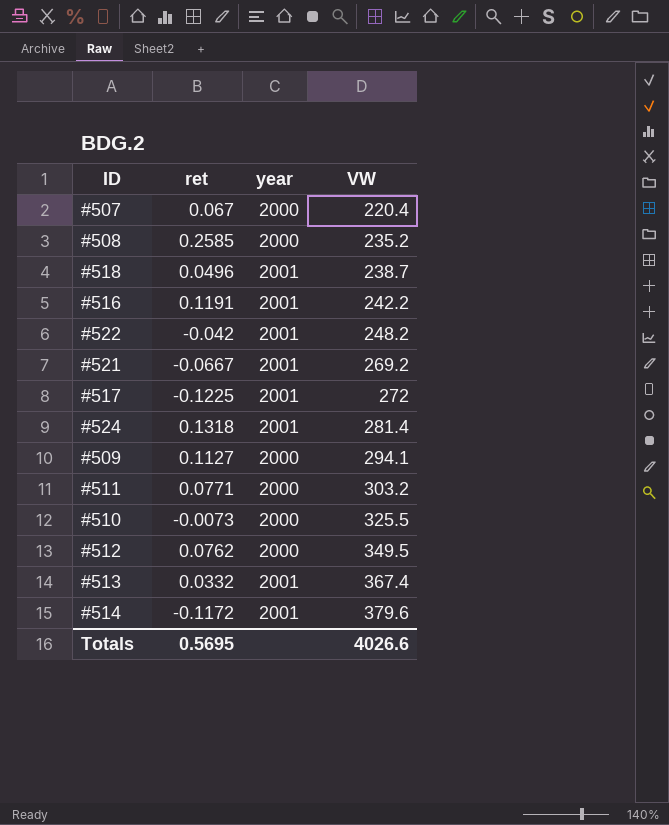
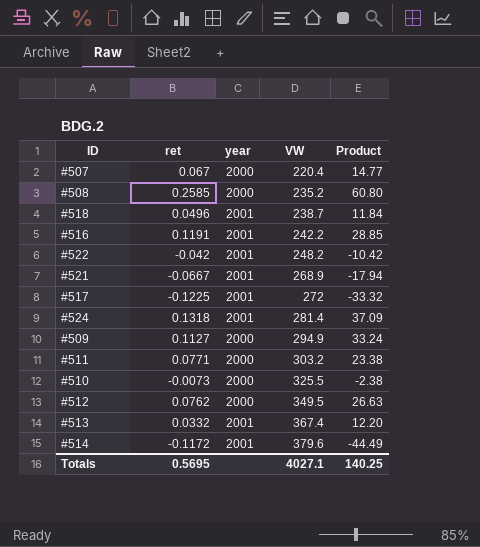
column Product | formula: none -> [ret] * [VW]
#521 | VW: 269.2 -> 268.9
#509 | VW: 294.1 -> 294.9
Totals | VW: 4026.6 -> 4027.1

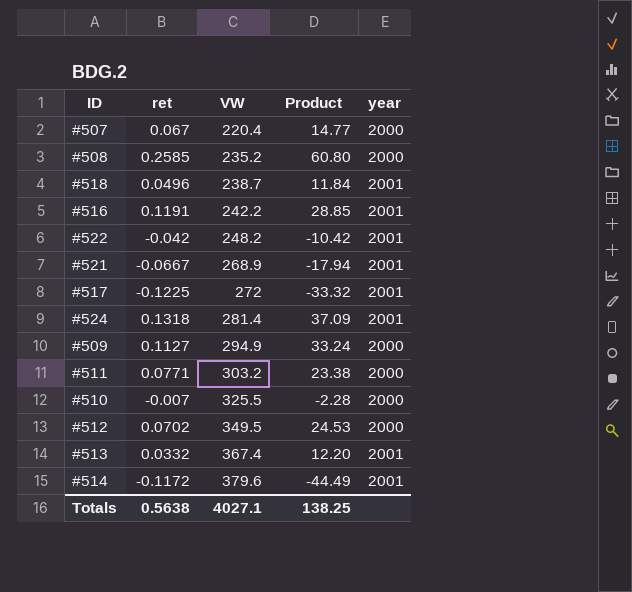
column year | position: 3 -> 5
#510 | ret: -0.0073 -> -0.007
#510 | Product: -2.38 -> -2.28
#512 | ret: 0.0762 -> 0.0702
#512 | Product: 26.63 -> 24.53
Totals | ret: 0.5695 -> 0.5638
Totals | Product: 140.25 -> 138.25

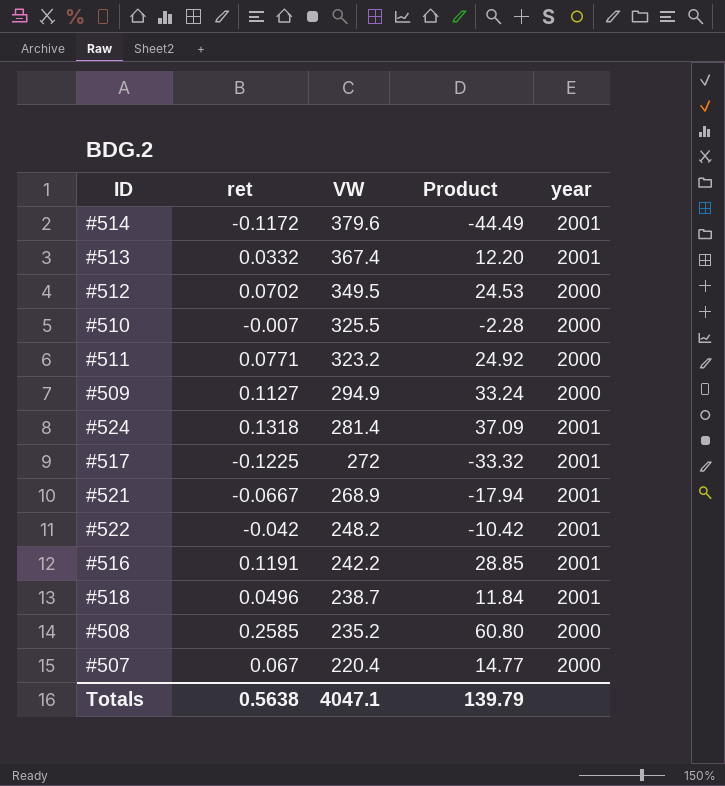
row order: VW ascending -> VW descending
#511 | VW: 303.2 -> 323.2
#511 | Product: 23.38 -> 24.92
Totals | VW: 4027.1 -> 4047.1
Totals | Product: 138.25 -> 139.79

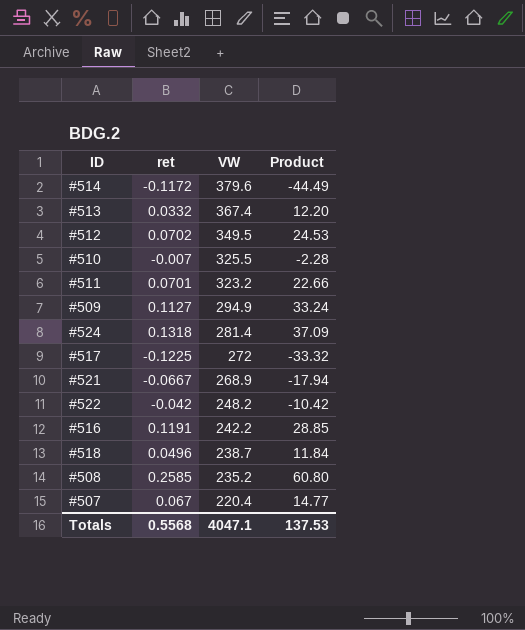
column year | position: 5 -> none
#511 | ret: 0.0771 -> 0.0701
#511 | Product: 24.92 -> 22.66
Totals | ret: 0.5638 -> 0.5568
Totals | Product: 139.79 -> 137.53

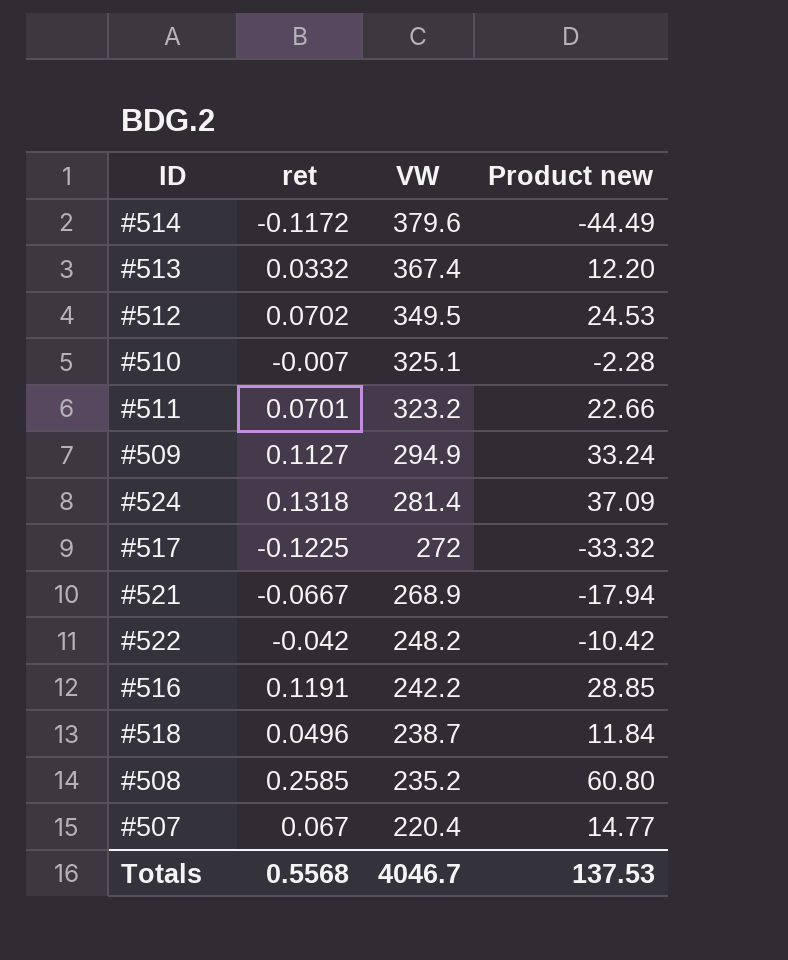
column name: Product -> Product new
#510 | VW: 325.5 -> 325.1
Totals | VW: 4047.1 -> 4046.7

